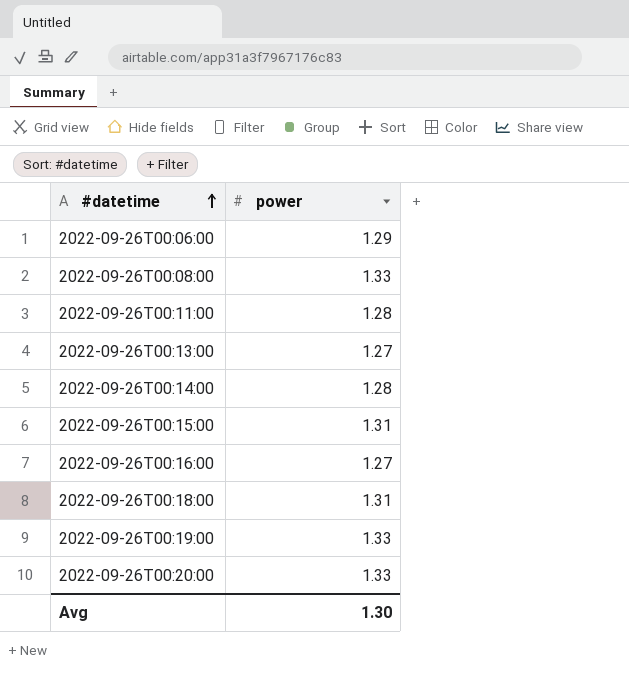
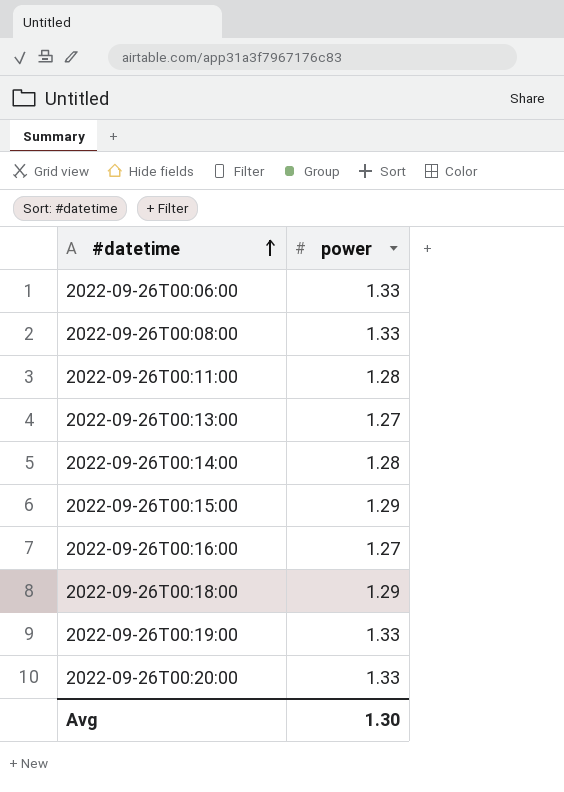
2022-09-26T00:06:00 | power: 1.29 -> 1.33
2022-09-26T00:15:00 | power: 1.31 -> 1.29
2022-09-26T00:18:00 | power: 1.31 -> 1.29

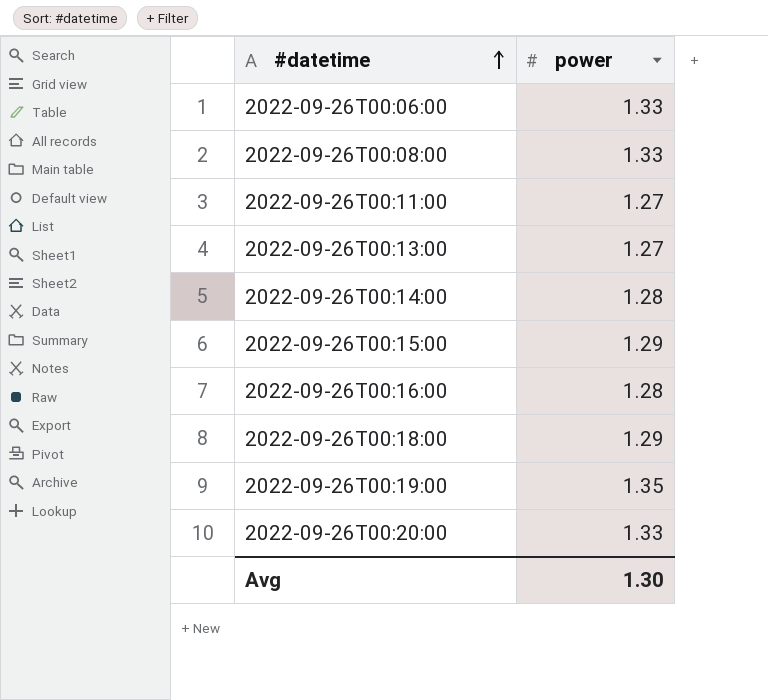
2022-09-26T00:11:00 | power: 1.28 -> 1.27
2022-09-26T00:16:00 | power: 1.27 -> 1.28
2022-09-26T00:19:00 | power: 1.33 -> 1.35

